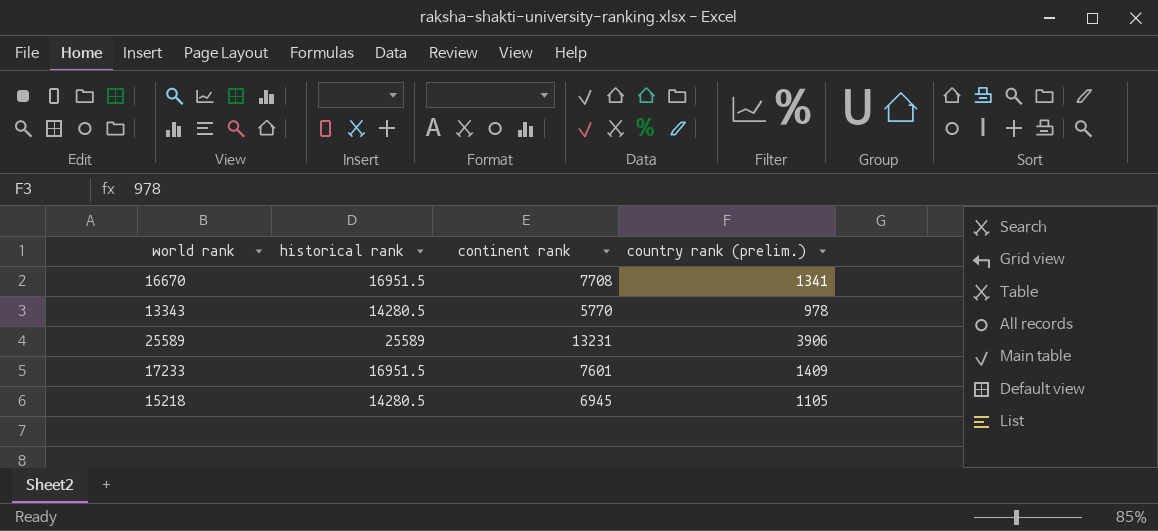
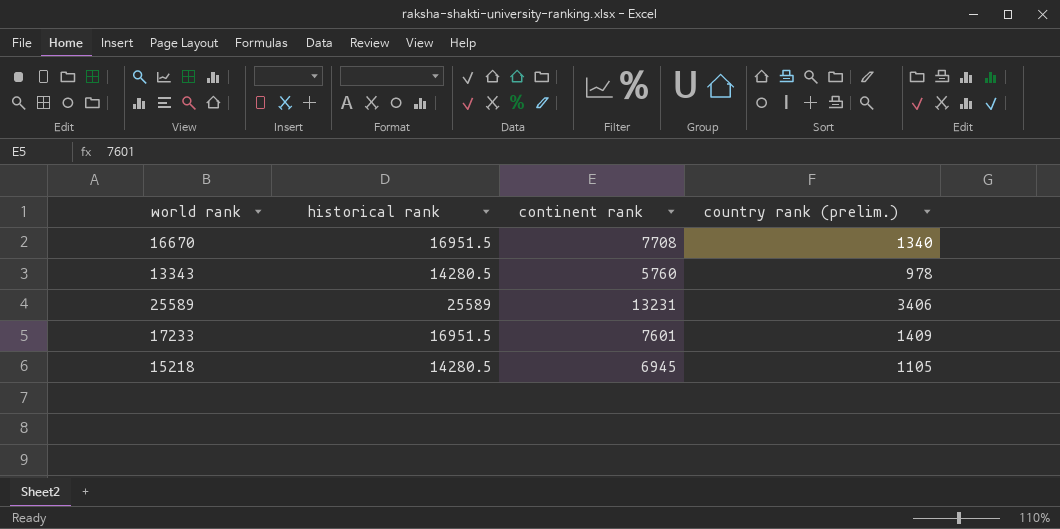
16670 | country rank (prelim.): 1341 -> 1340
13343 | continent rank: 5770 -> 5760
25589 | country rank (prelim.): 3906 -> 3406

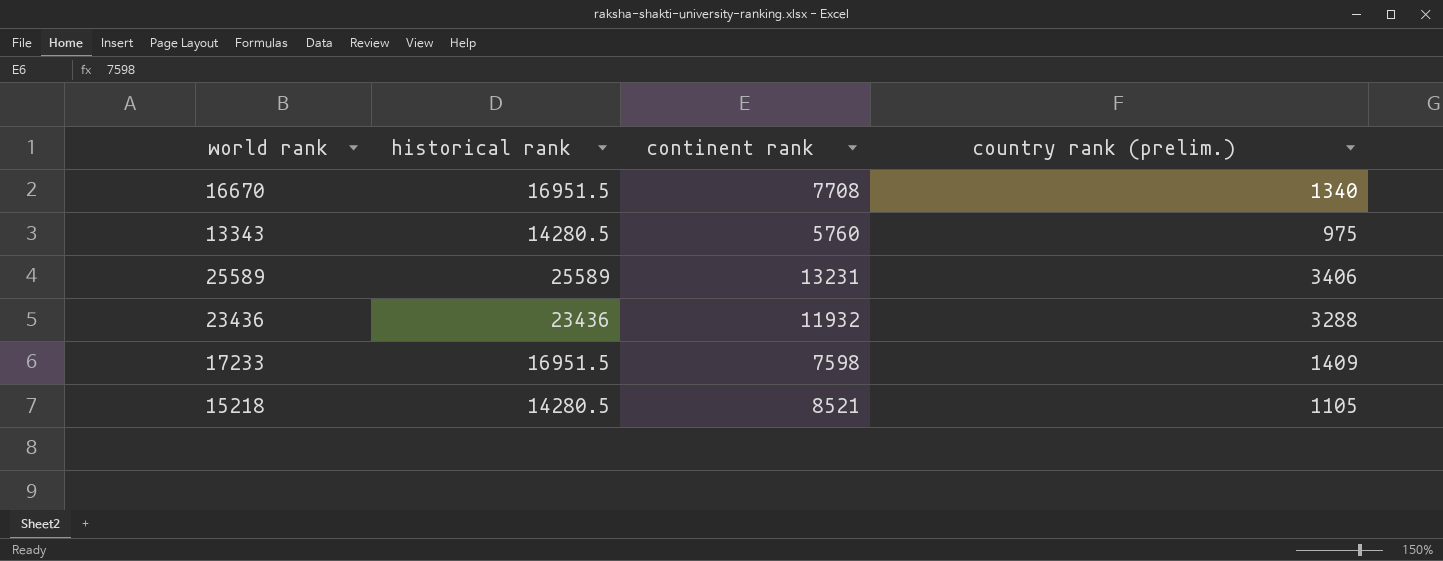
13343 | country rank (prelim.): 978 -> 975
row 23436: none -> 23436 | 11932 | 3288
17233 | continent rank: 7601 -> 7598
15218 | continent rank: 6945 -> 8521

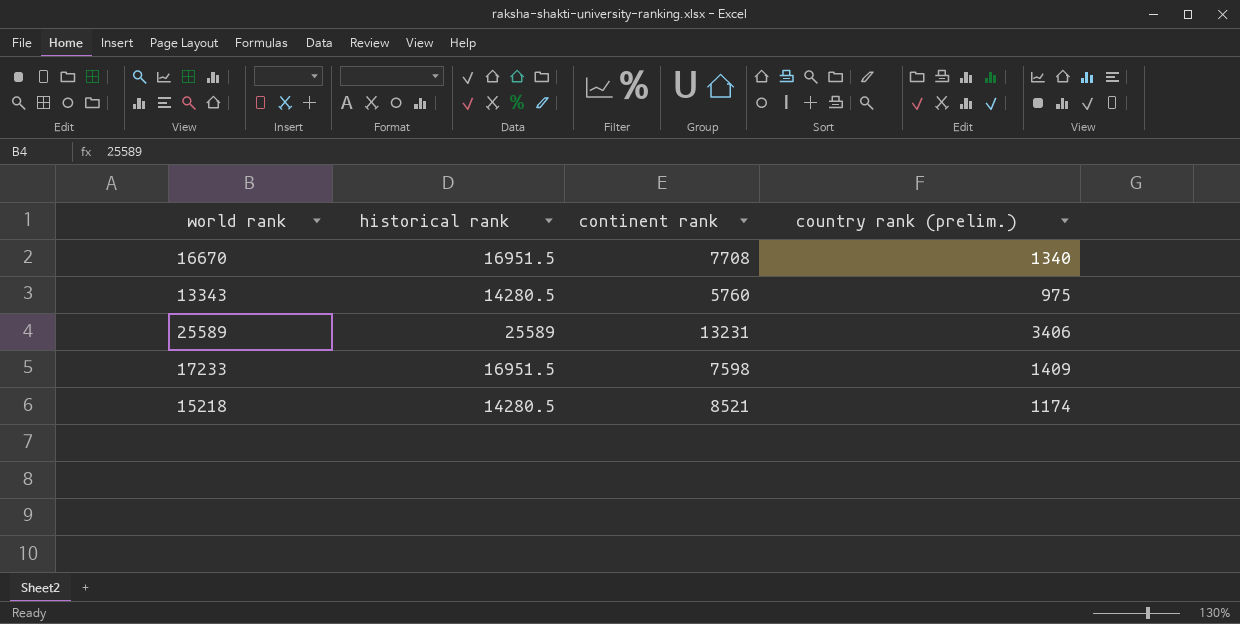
row 23436: 23436 | 11932 | 3288 -> none
15218 | country rank (prelim.): 1105 -> 1174

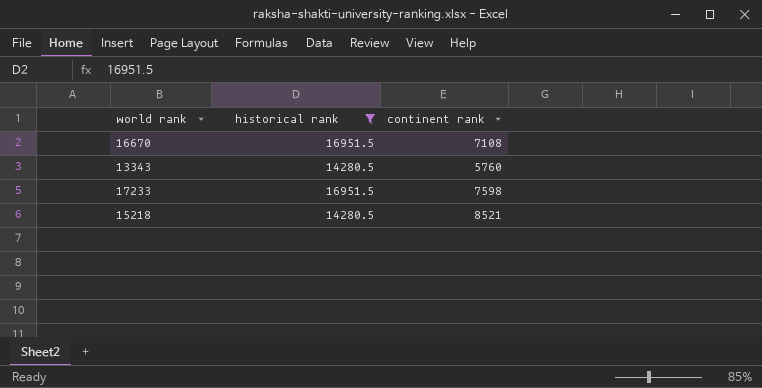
filter: none -> historical rank != 25589
column country rank (prelim.) | position: 4 -> none
16670 | continent rank: 7708 -> 7108

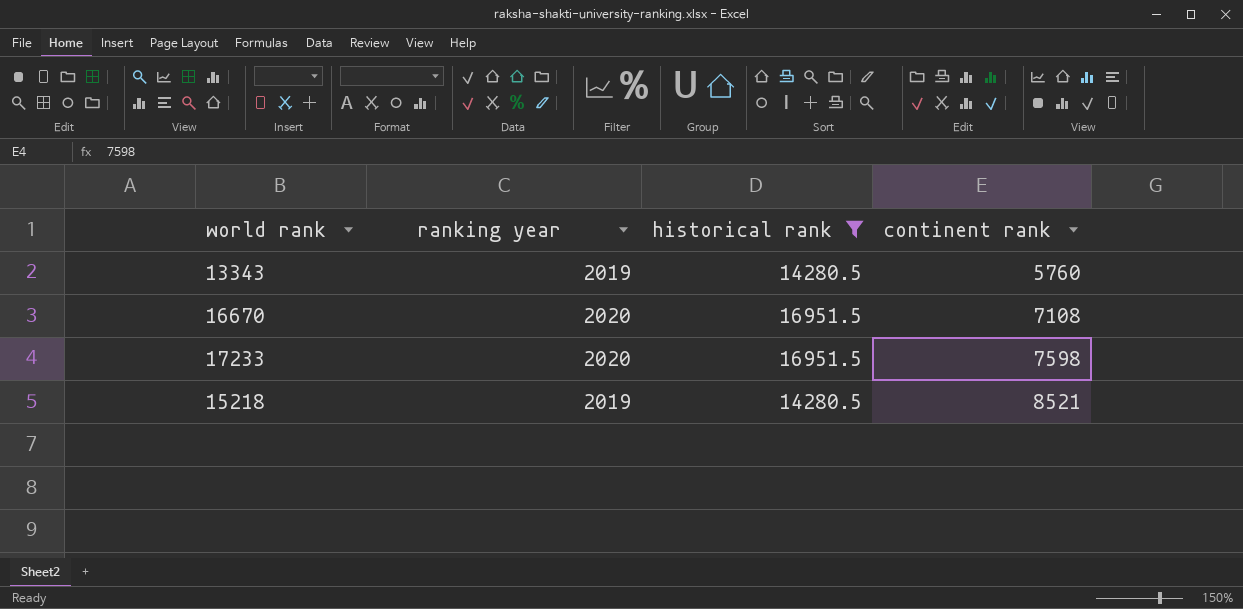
row order: none -> continent rank ascending
column ranking year | position: none -> 2

